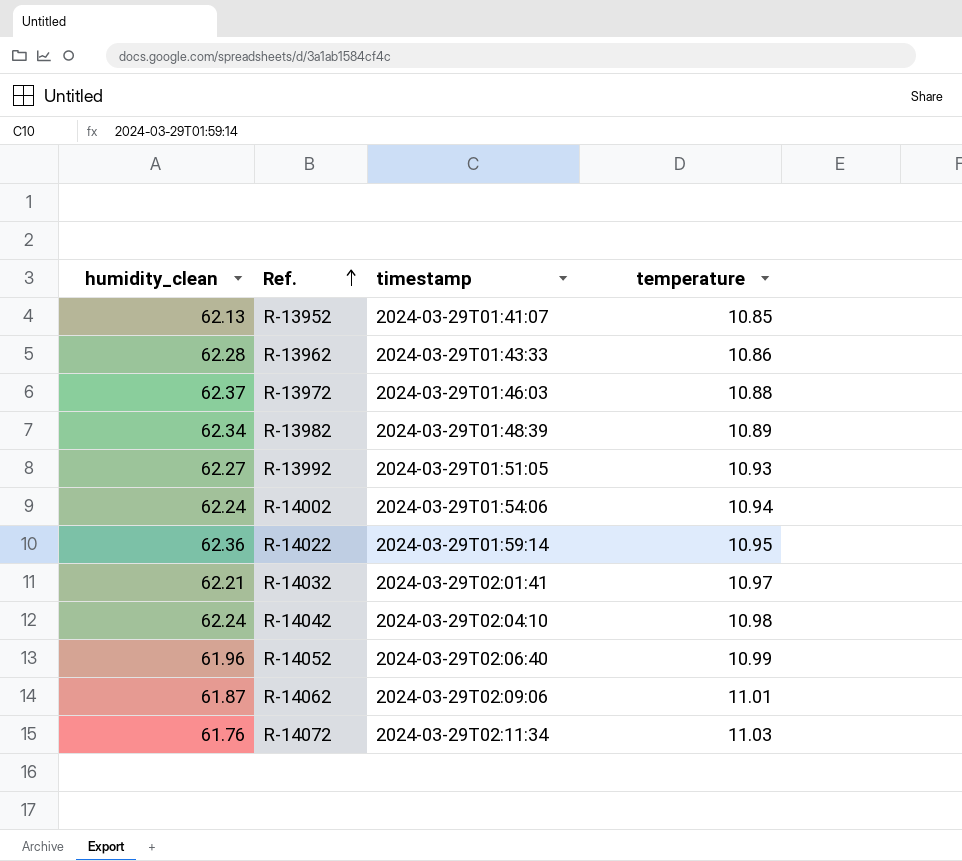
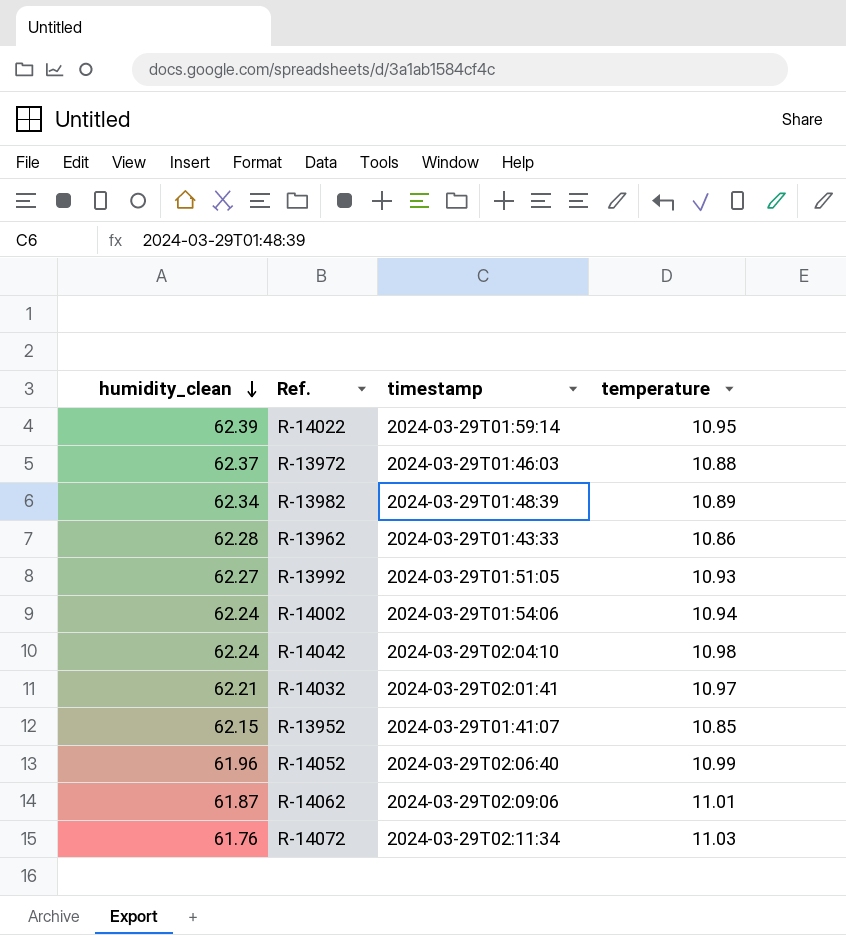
row order: Ref. ascending -> humidity_clean descending
R-14022 | humidity_clean: 62.36 -> 62.39
R-13952 | humidity_clean: 62.13 -> 62.15

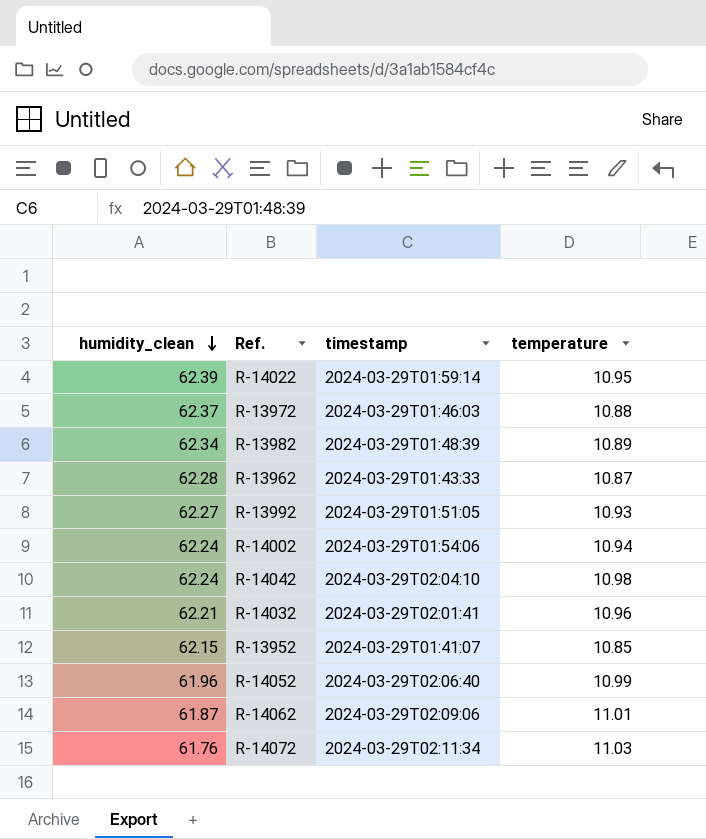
R-13962 | temperature: 10.86 -> 10.87
R-14032 | temperature: 10.97 -> 10.96

